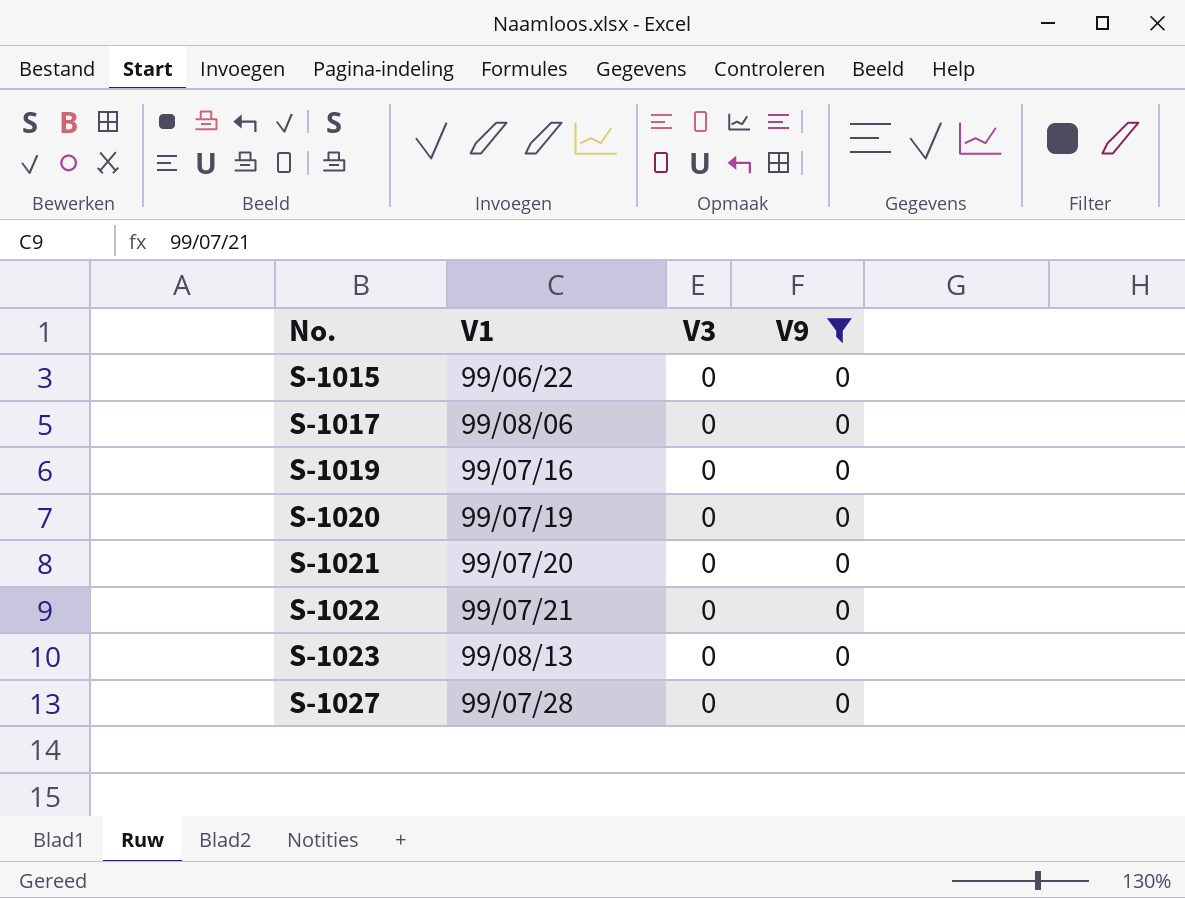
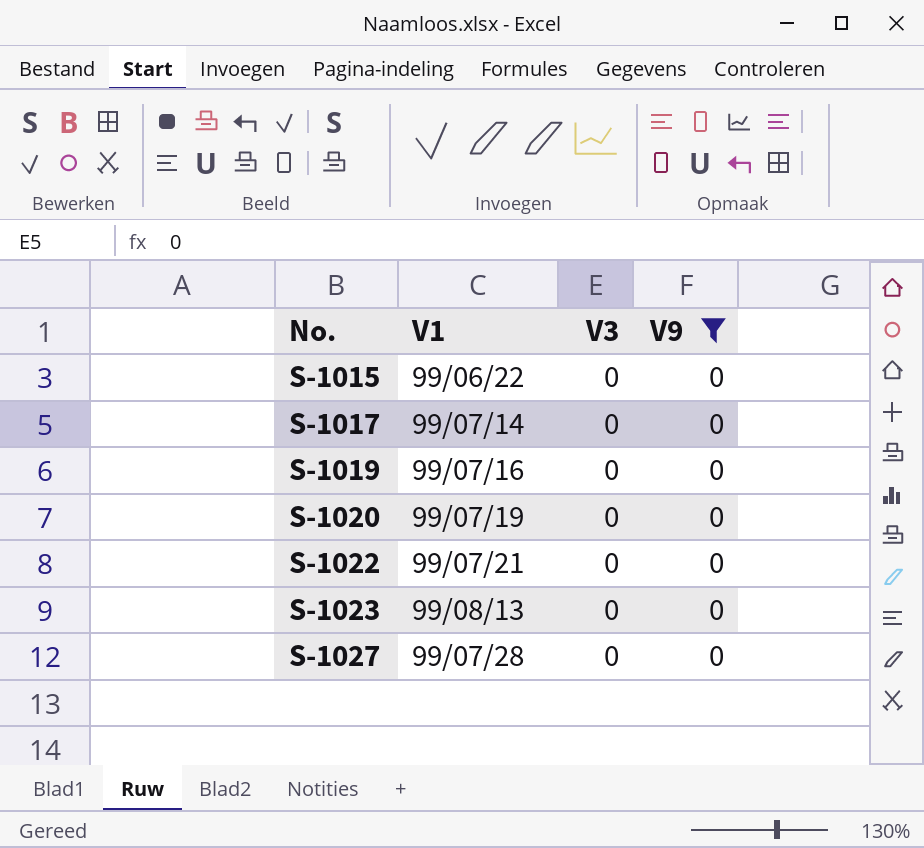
row S-1021: 99/07/20 | 0 | 0 -> none
S-1017 | V1: 99/08/06 -> 99/07/14

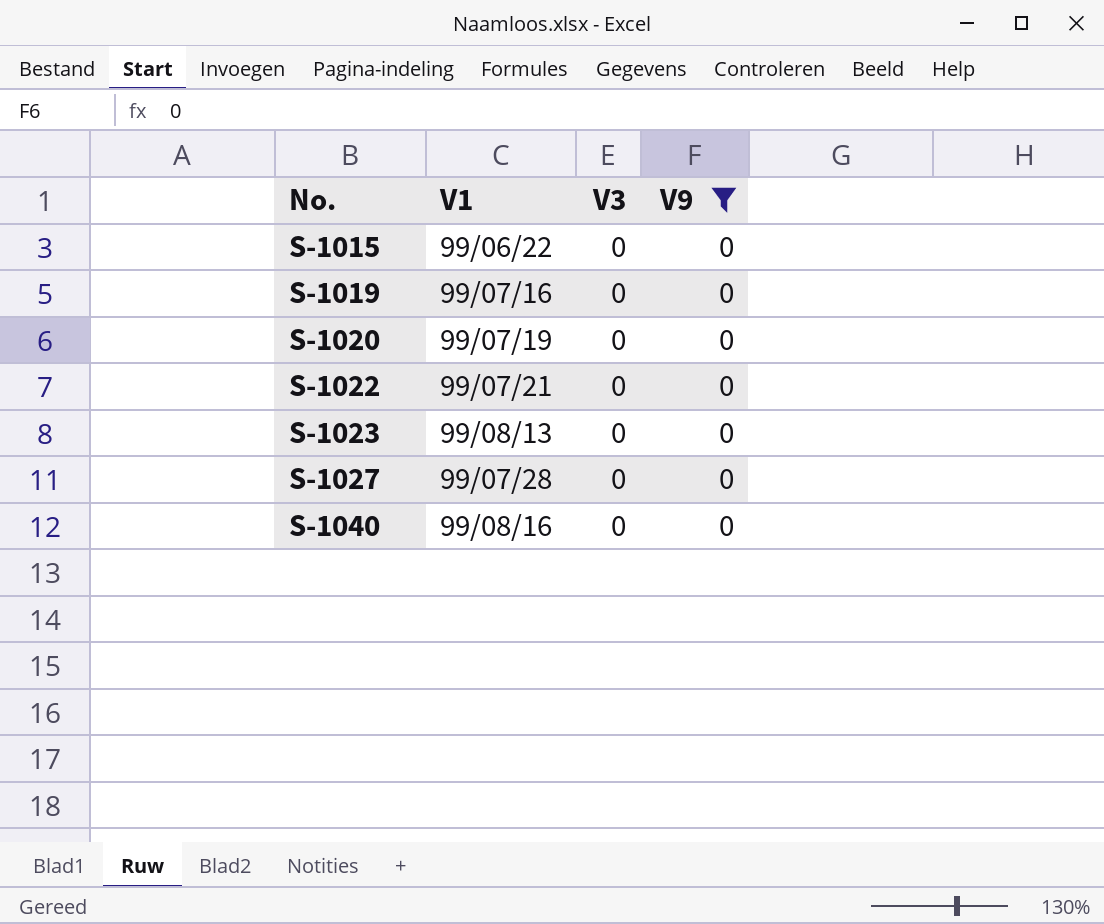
row S-1017: 99/07/14 | 0 | 0 -> none
row S-1040: none -> 99/08/16 | 0 | 0

